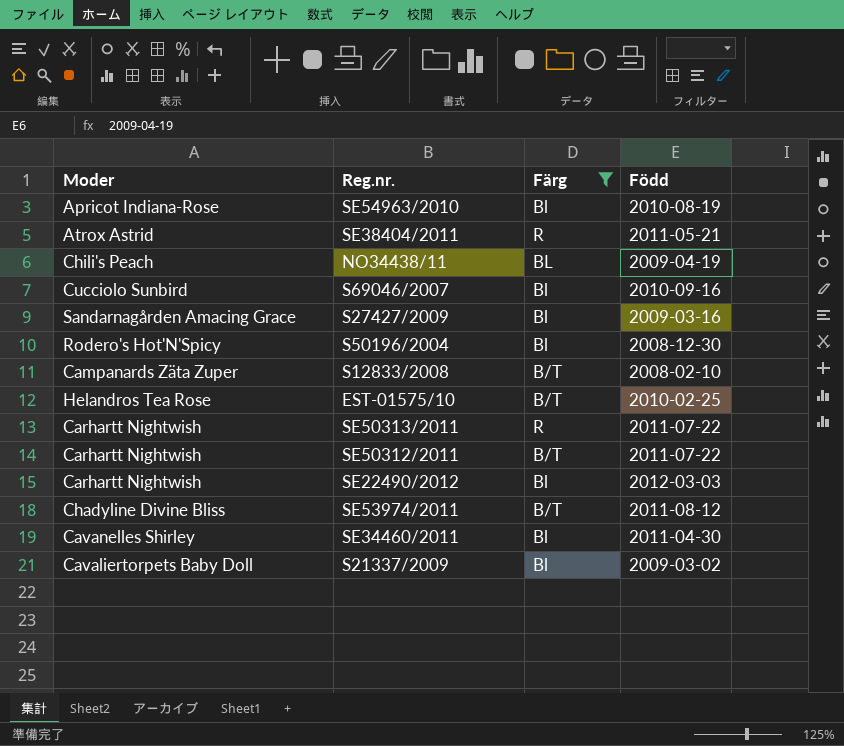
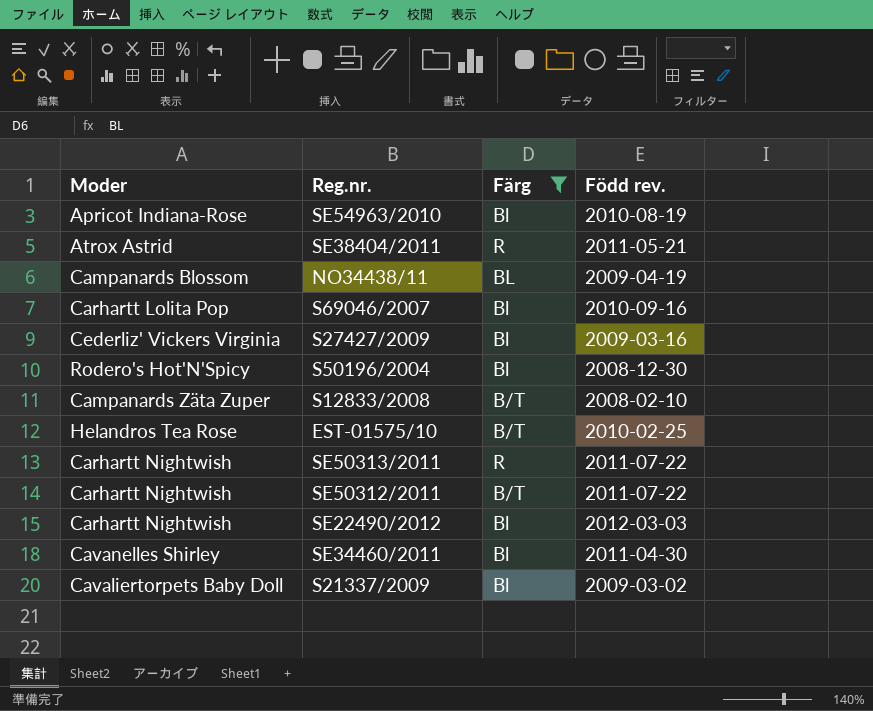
column name: Född -> Född rev.
row SE53974/2011: Chadyline Divine Bliss | B/T | 2011-08-12 -> none
NO34438/11 | Moder: Chili's Peach -> Campanards Blossom
S69046/2007 | Moder: Cucciolo Sunbird -> Carhartt Lolita Pop
S27427/2009 | Moder: Sandarnagården Amacing Grace -> Cederliz' Vickers Virginia

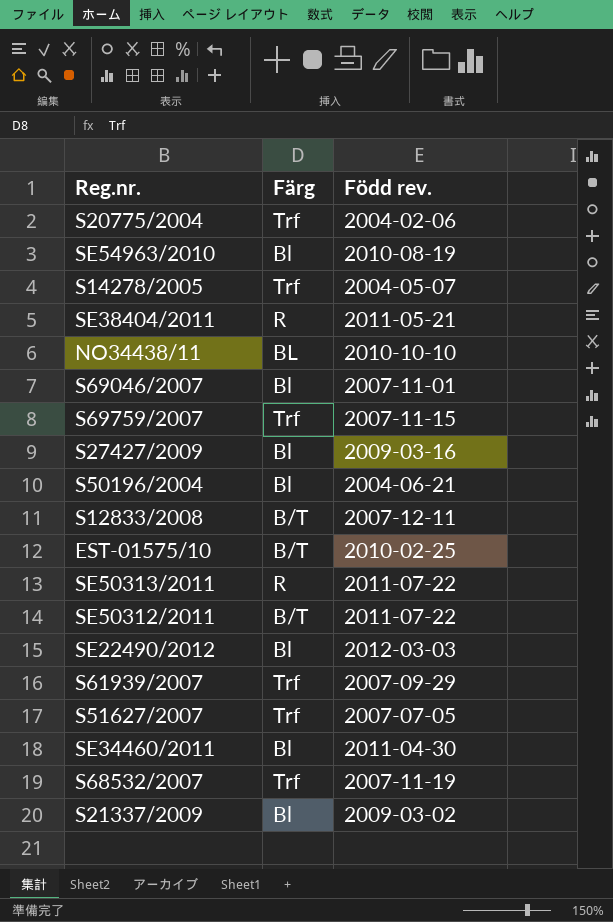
filter: Färg != Trf -> none
column Moder | position: 1 -> none
NO34438/11 | Född rev.: 2009-04-19 -> 2010-10-10
S69046/2007 | Född rev.: 2010-09-16 -> 2007-11-01
S50196/2004 | Född rev.: 2008-12-30 -> 2004-06-21
S12833/2008 | Född rev.: 2008-02-10 -> 2007-12-11

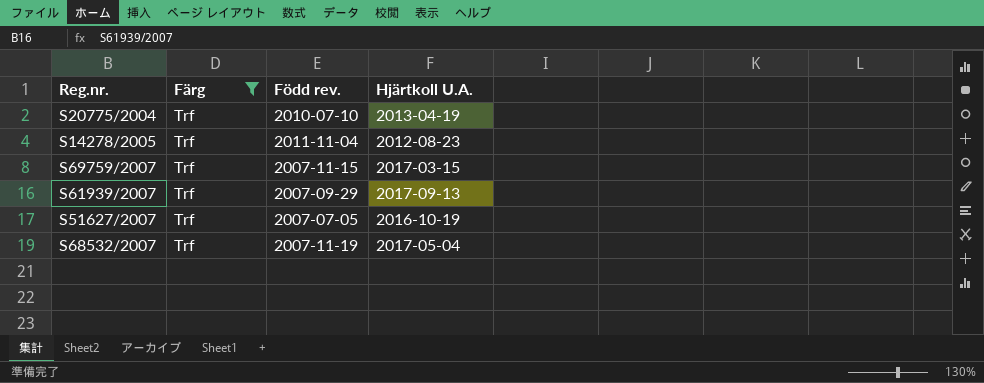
filter: none -> Färg = Trf
column Hjärtkoll U.A. | position: none -> 4
S20775/2004 | Född rev.: 2004-02-06 -> 2010-07-10
S14278/2005 | Född rev.: 2004-05-07 -> 2011-11-04

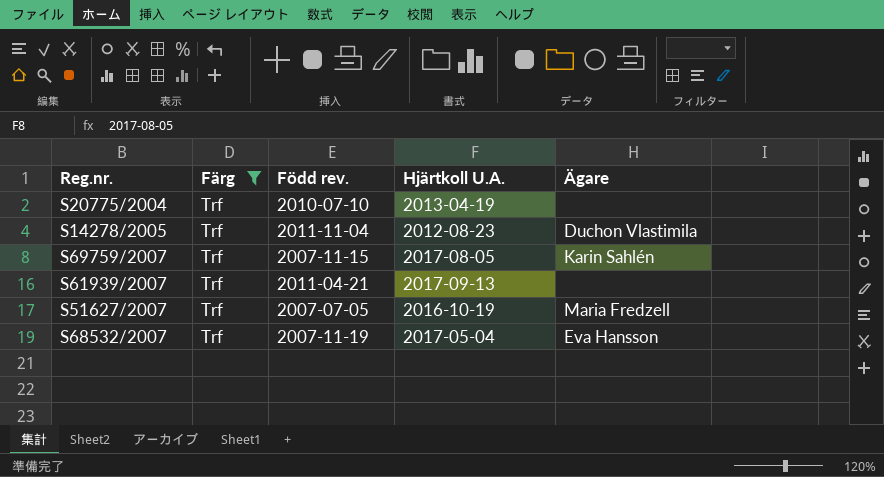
column Ägare | position: none -> 5
S69759/2007 | Hjärtkoll U.A.: 2017-03-15 -> 2017-08-05
S61939/2007 | Född rev.: 2007-09-29 -> 2011-04-21

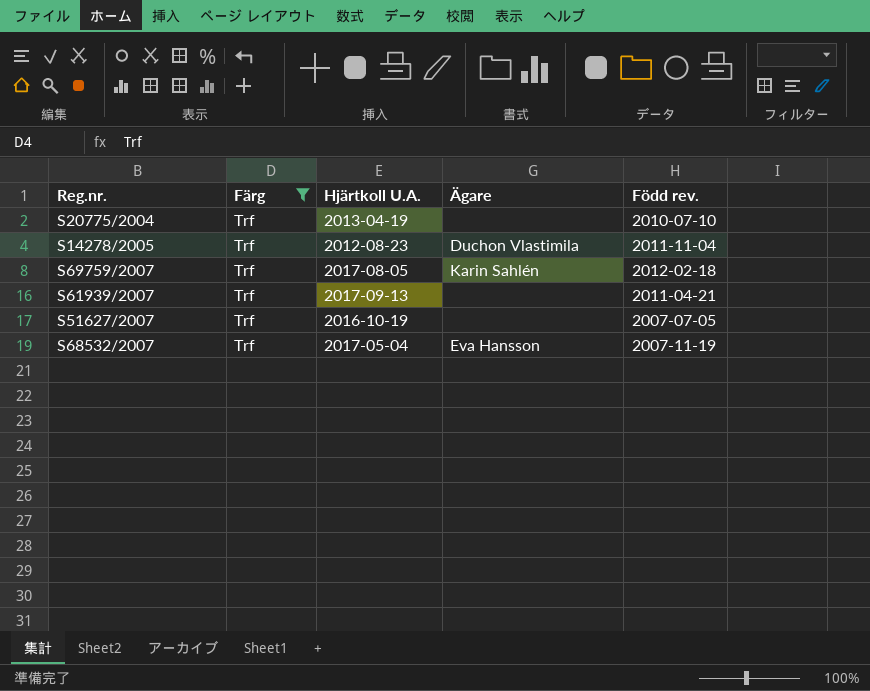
column Född rev. | position: 3 -> 5
S69759/2007 | Född rev.: 2007-11-15 -> 2012-02-18
S51627/2007 | Ägare: Maria Fredzell -> none

